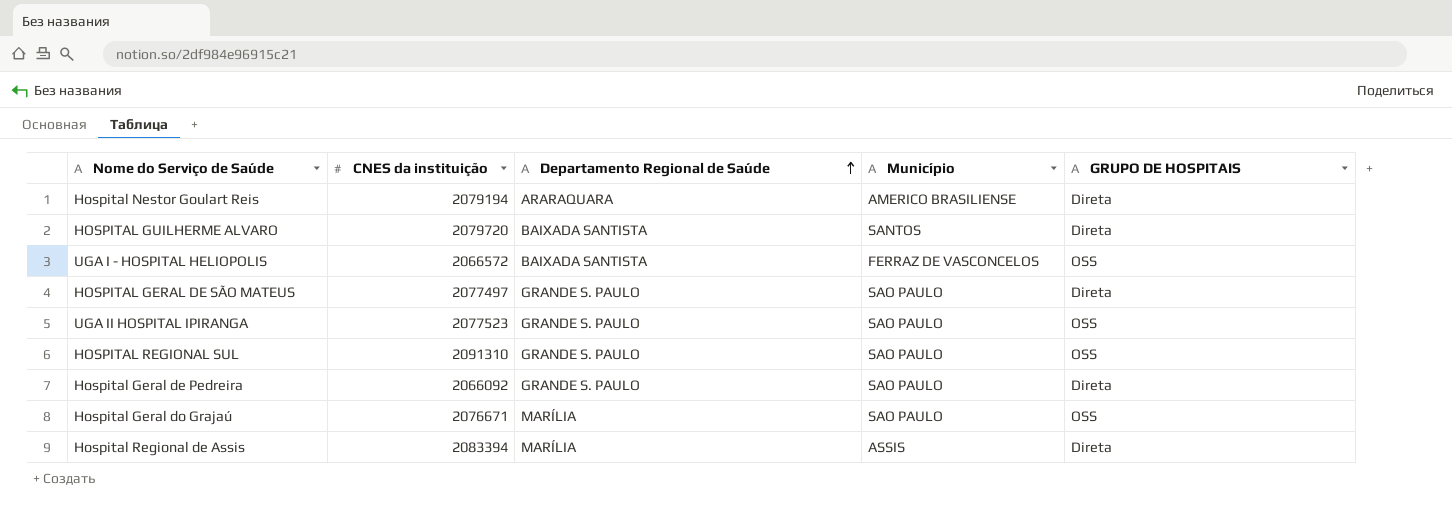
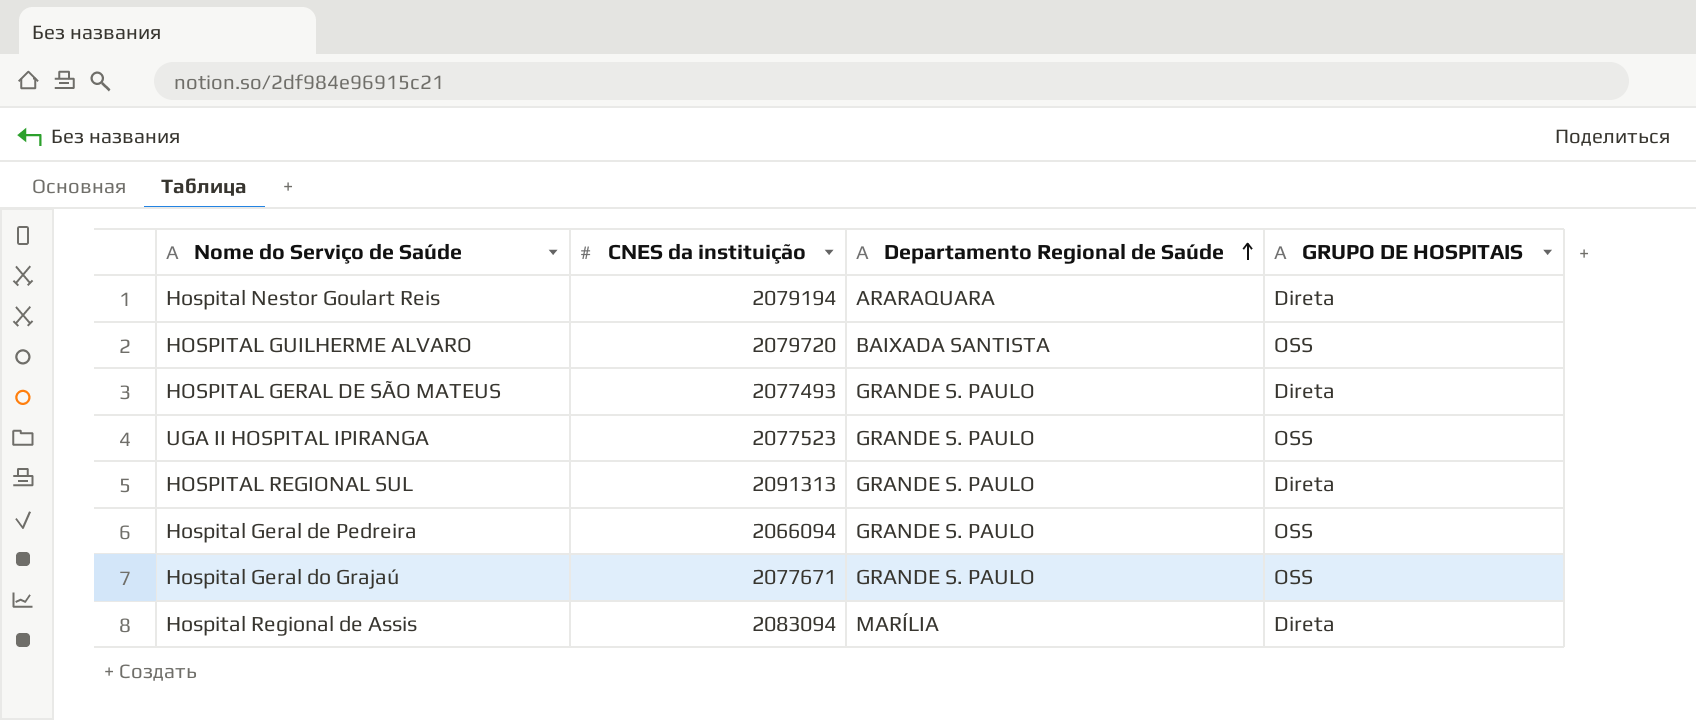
column Município | position: 4 -> none
row UGA I - HOSPITAL HELIOPOLIS: 2066572 | BAIXADA SANTISTA | FERRAZ DE VASCONCELOS | OSS -> none
HOSPITAL GUILHERME ALVARO | GRUPO DE HOSPITAIS: Direta -> OSS
HOSPITAL GERAL DE SÃO MATEUS | CNES da instituição: 2077497 -> 2077493
HOSPITAL REGIONAL SUL | CNES da instituição: 2091310 -> 2091313
HOSPITAL REGIONAL SUL | GRUPO DE HOSPITAIS: OSS -> Direta
Hospital Geral de Pedreira | CNES da instituição: 2066092 -> 2066094
Hospital Geral de Pedreira | GRUPO DE HOSPITAIS: Direta -> OSS
Hospital Geral do Grajaú | CNES da instituição: 2076671 -> 2077671
Hospital Geral do Grajaú | Departamento Regional de Saúde: MARÍLIA -> GRANDE S. PAULO
Hospital Regional de Assis | CNES da instituição: 2083394 -> 2083094

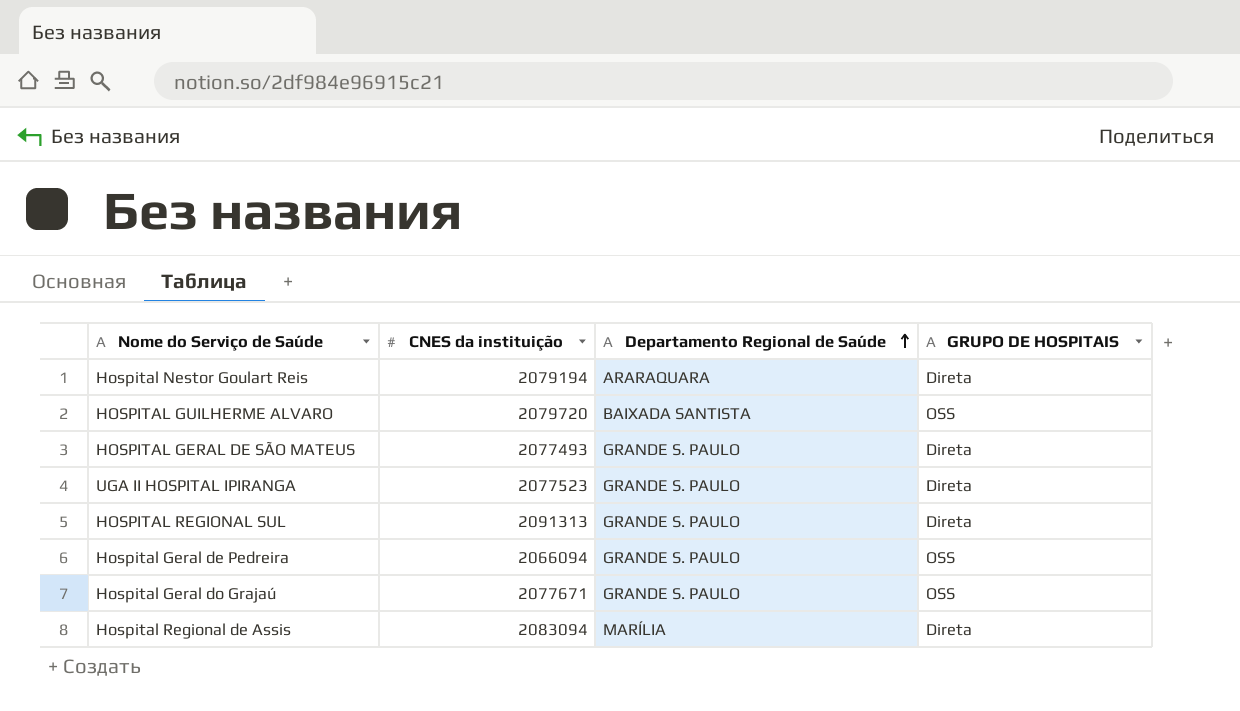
UGA II HOSPITAL IPIRANGA | GRUPO DE HOSPITAIS: OSS -> Direta

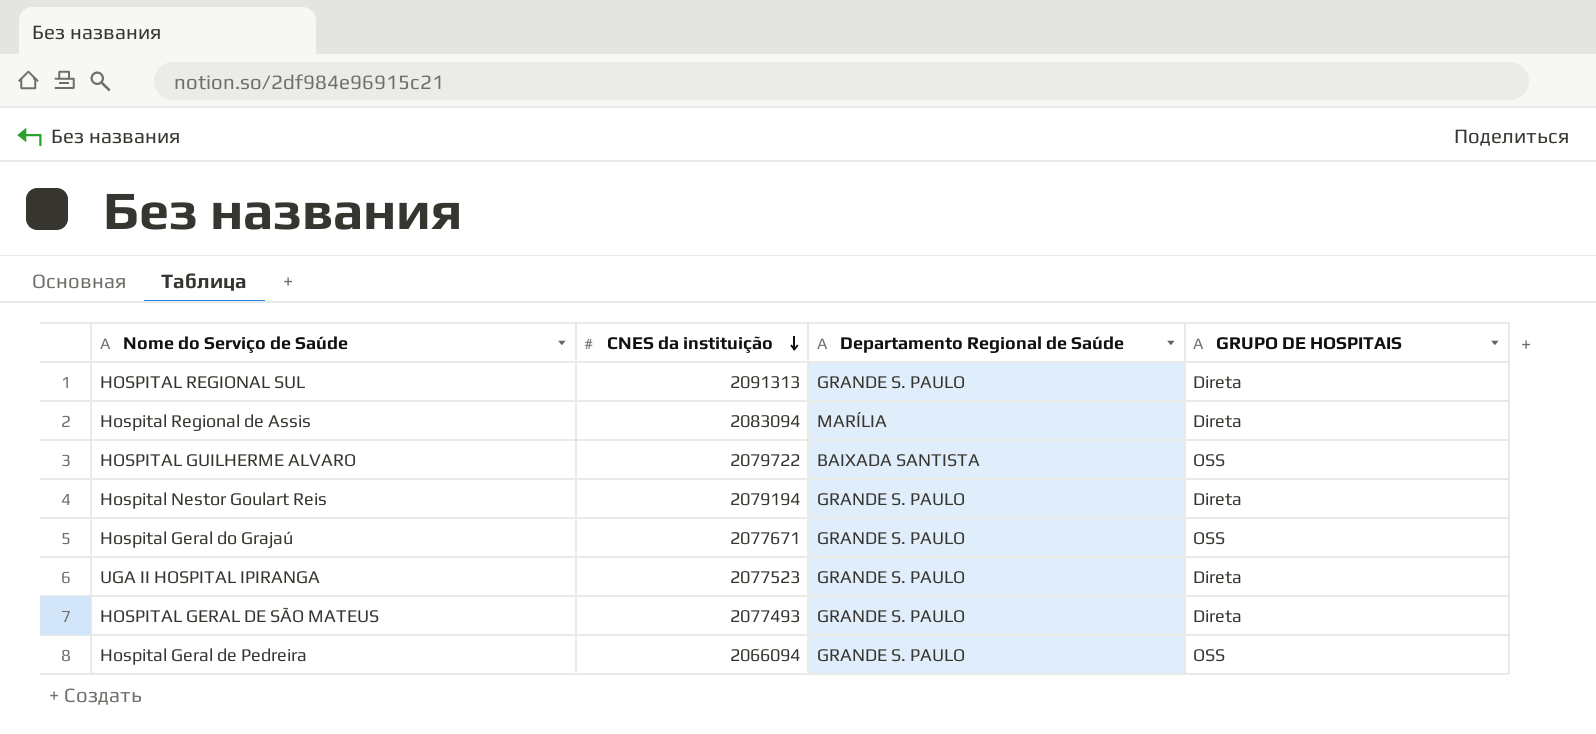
row order: Departamento Regional de Saúde ascending -> CNES da instituição descending
HOSPITAL GUILHERME ALVARO | CNES da instituição: 2079720 -> 2079722
Hospital Nestor Goulart Reis | Departamento Regional de Saúde: ARARAQUARA -> GRANDE S. PAULO

